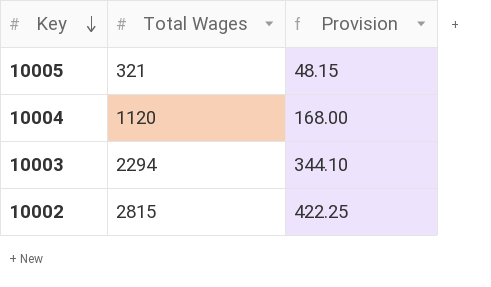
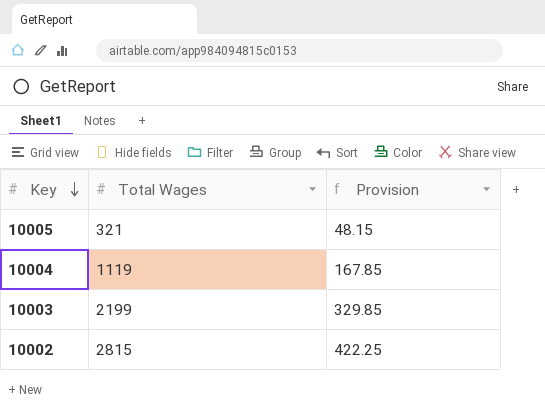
10004 | Total Wages: 1120 -> 1119
10004 | Provision: 168.00 -> 167.85
10003 | Total Wages: 2294 -> 2199
10003 | Provision: 344.10 -> 329.85

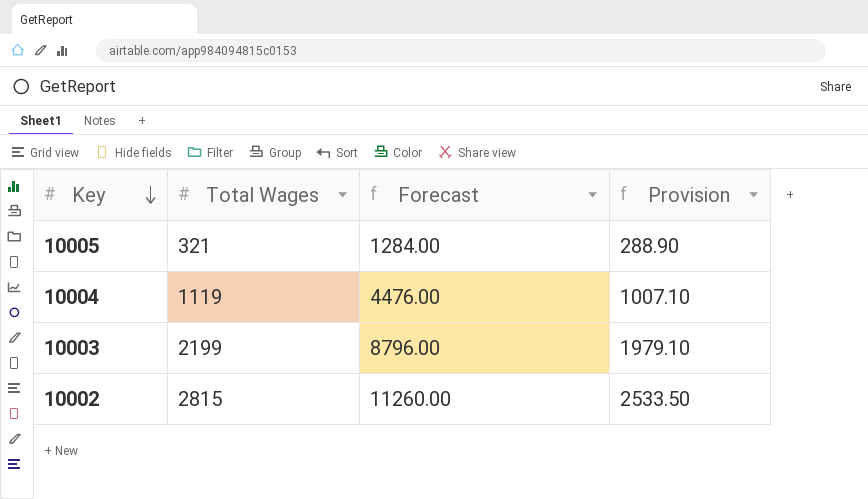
column Forecast | formula: none -> [Total Wages] * 4
column Provision | formula: [Total Wages] * 0.15 -> [Total Wages] * 0.9

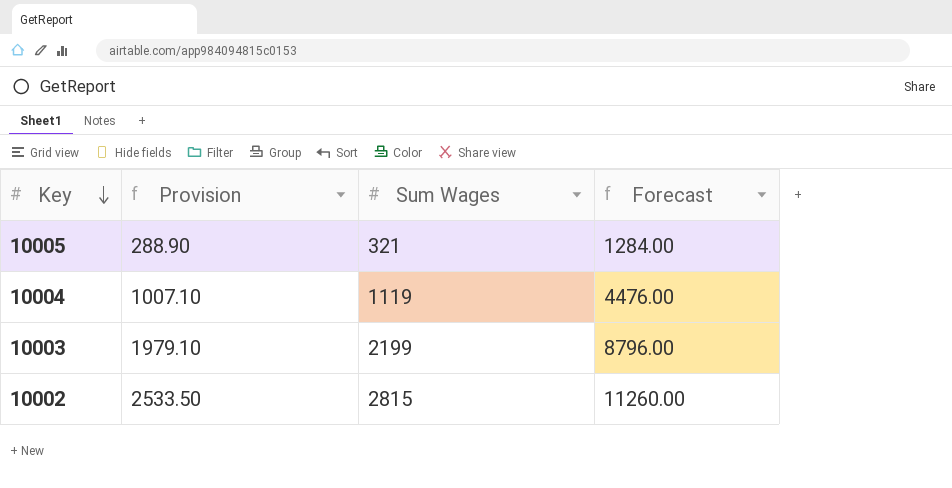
column Provision | position: 4 -> 2
column name: Total Wages -> Sum Wages

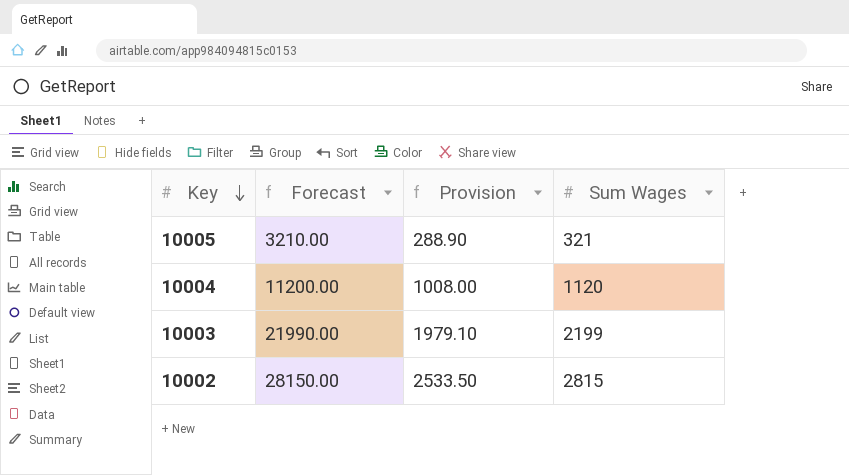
column Forecast | formula: [Sum Wages] * 4 -> [Sum Wages] * 10
column Forecast | position: 4 -> 2
10004 | Provision: 1007.10 -> 1008.00
10004 | Sum Wages: 1119 -> 1120

